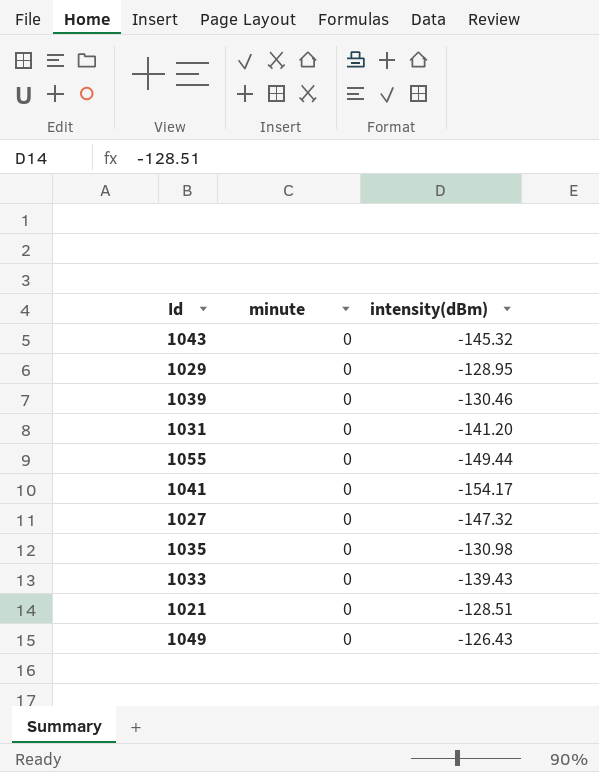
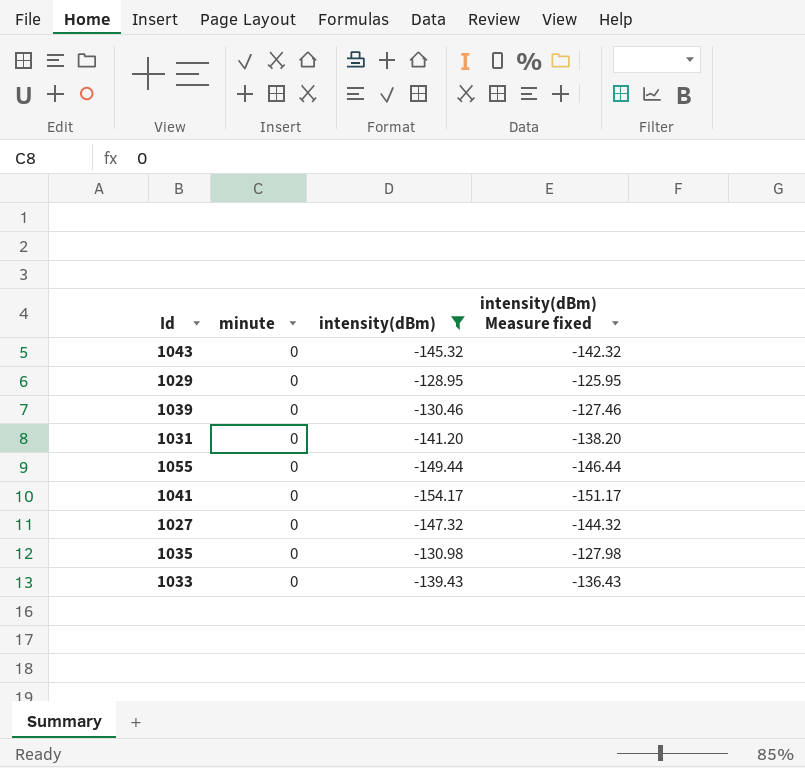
filter: none -> intensity(dBm) <= -128.95
column intensity(dBm) Measure fixed | formula: none -> [intensity(dBm)] + 3

